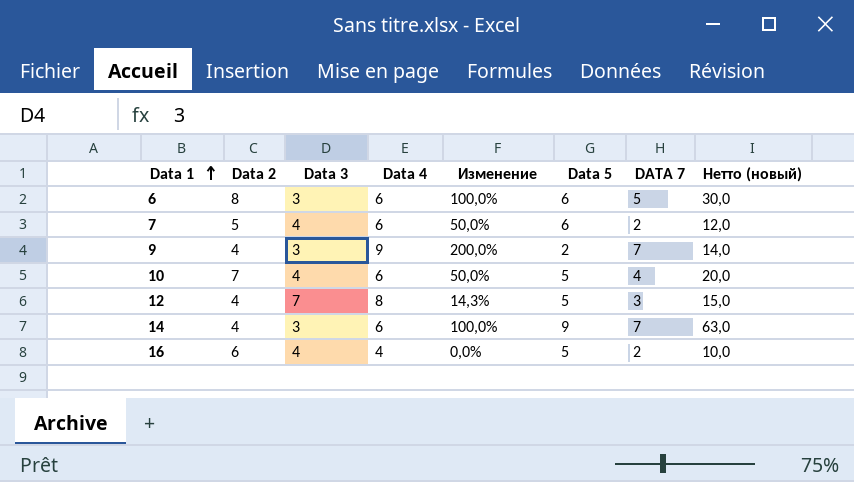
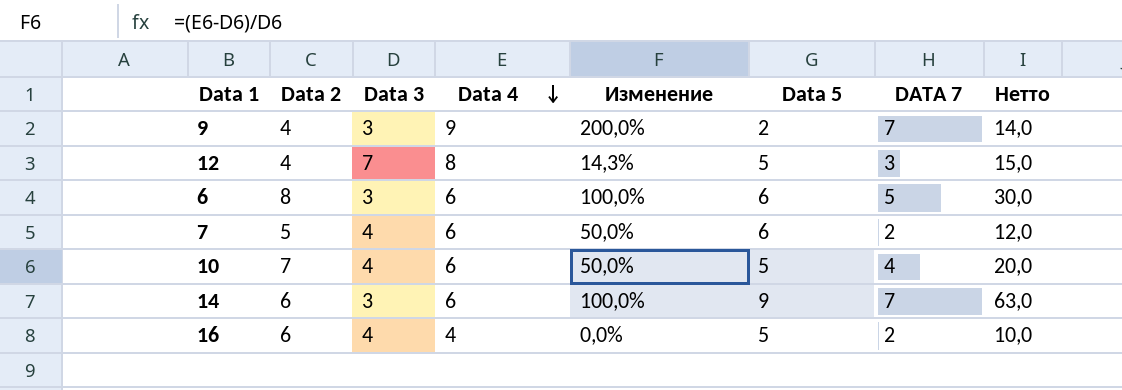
row order: Data 1 ascending -> Data 4 descending
column name: Нетто (новый) -> Нетто
14 | Data 2: 4 -> 6

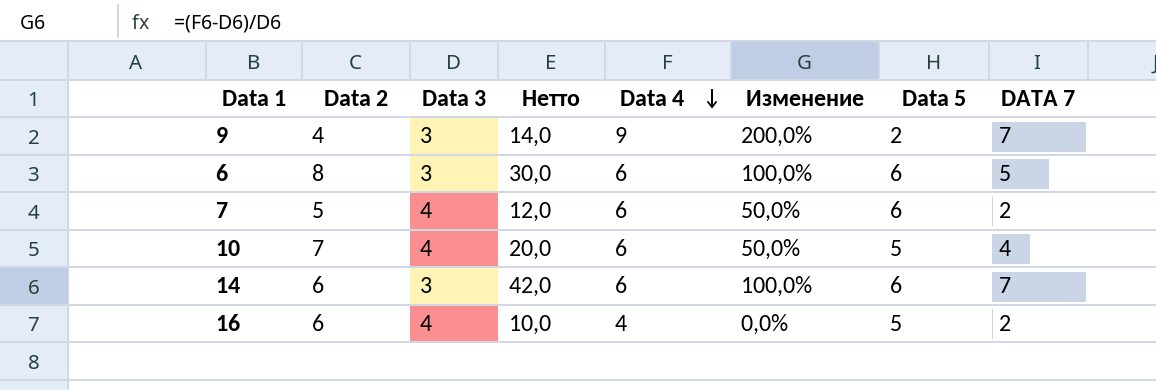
column Нетто | position: 8 -> 4
row 12: 4 | 7 | 8 | 14,3% | 5 | 3 | 15,0 -> none
14 | Нетто: 63,0 -> 42,0
14 | Data 5: 9 -> 6

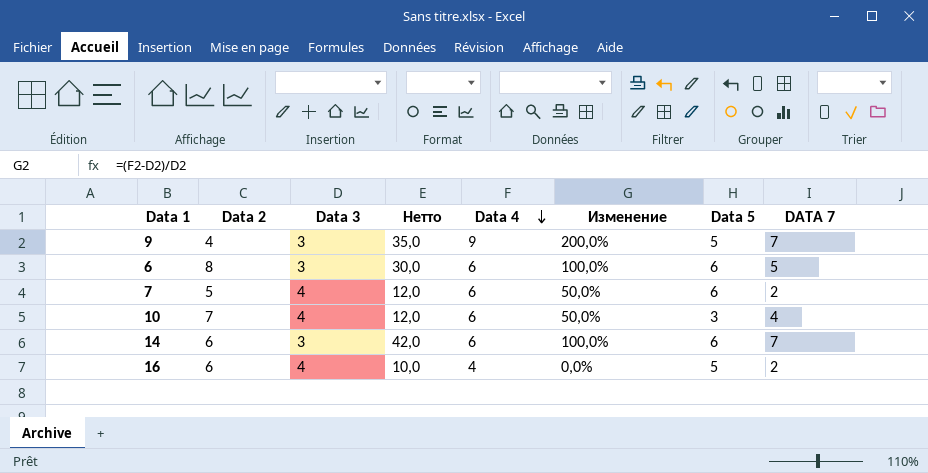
9 | Нетто: 14,0 -> 35,0
9 | Data 5: 2 -> 5
10 | Нетто: 20,0 -> 12,0
10 | Data 5: 5 -> 3

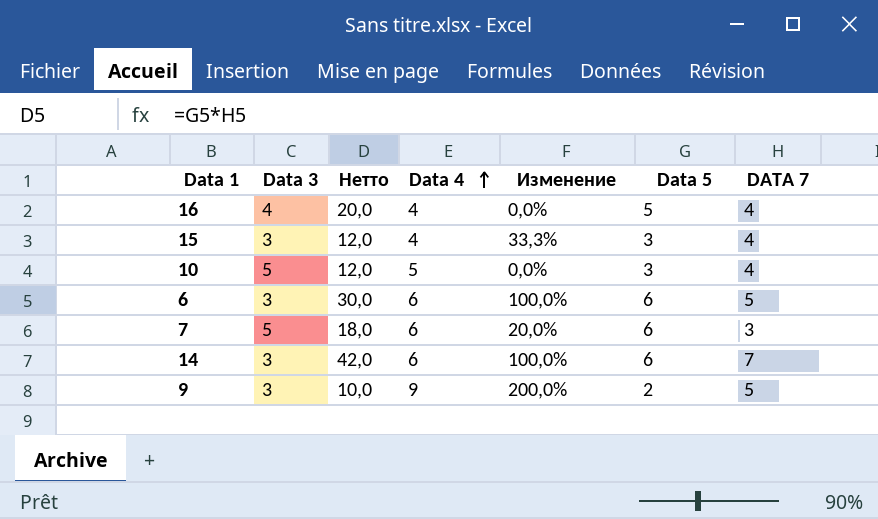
row order: Data 4 descending -> Data 4 ascending
column Data 2 | position: 2 -> none
16 | Нетто: 10,0 -> 20,0
16 | DATA 7: 2 -> 4
row 15: none -> 3 | 12,0 | 4 | 33,3% | 3 | 4
10 | Data 3: 4 -> 5
10 | Data 4: 6 -> 5
10 | Изменение: 50,0% -> 0,0%
7 | Data 3: 4 -> 5
7 | Нетто: 12,0 -> 18,0
7 | Изменение: 50,0% -> 20,0%
7 | DATA 7: 2 -> 3
9 | Нетто: 35,0 -> 10,0
9 | Data 5: 5 -> 2
9 | DATA 7: 7 -> 5

